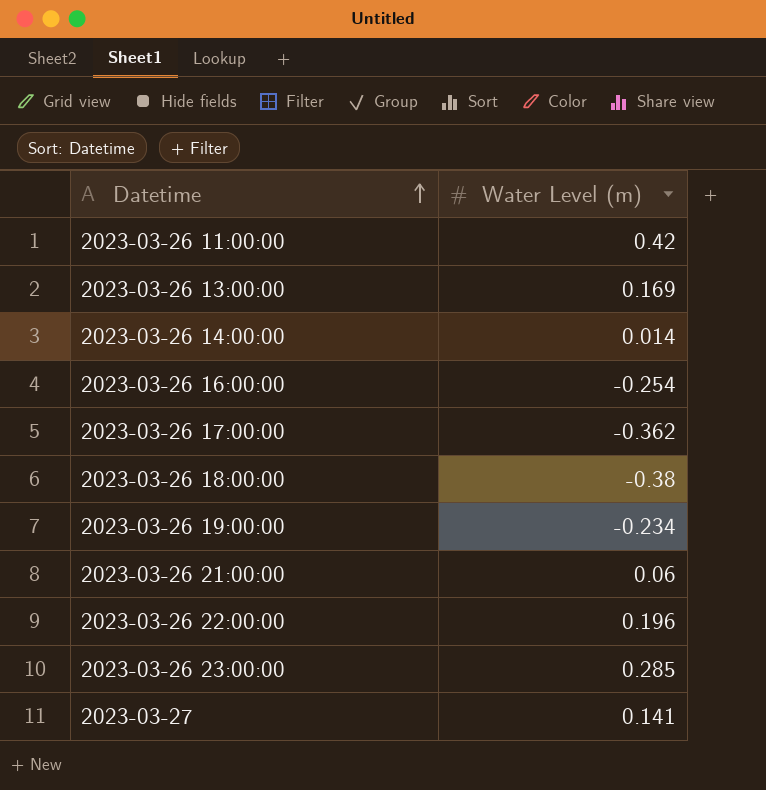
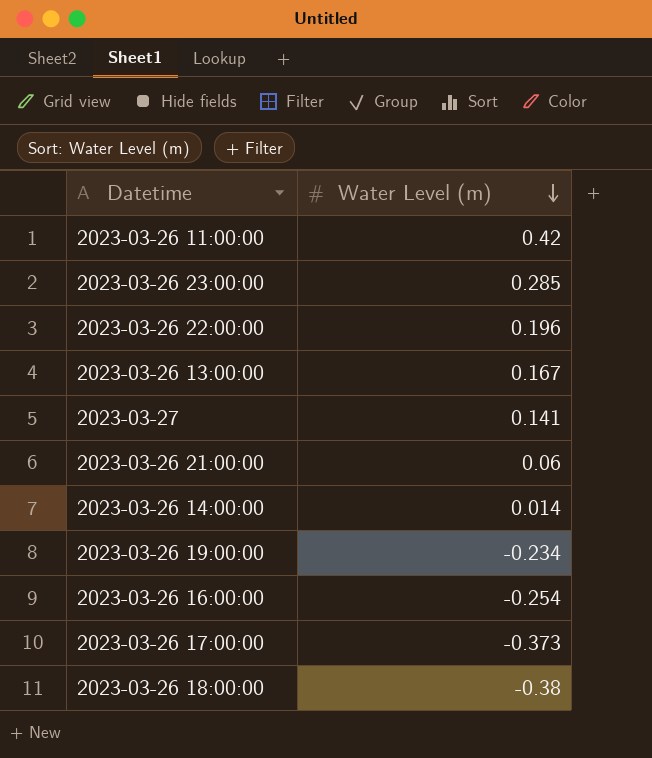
row order: Datetime ascending -> Water Level (m) descending
2023-03-26 13:00:00 | Water Level (m): 0.169 -> 0.167
2023-03-26 17:00:00 | Water Level (m): -0.362 -> -0.373

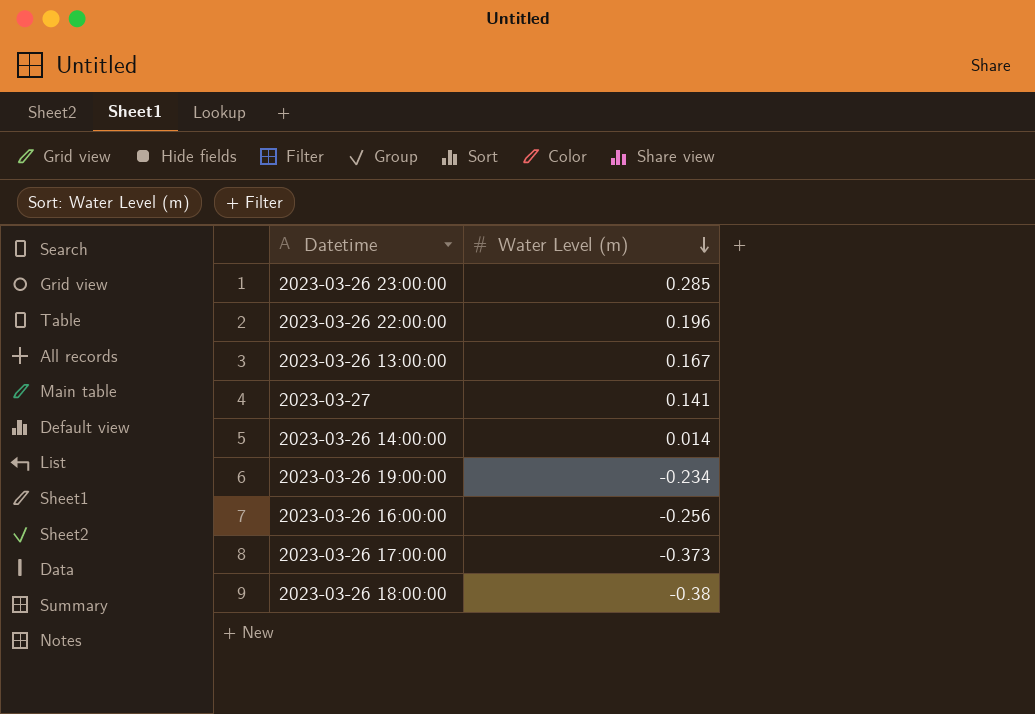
row 2023-03-26 11:00:00: 0.42 -> none
row 2023-03-26 21:00:00: 0.06 -> none
2023-03-26 16:00:00 | Water Level (m): -0.254 -> -0.256

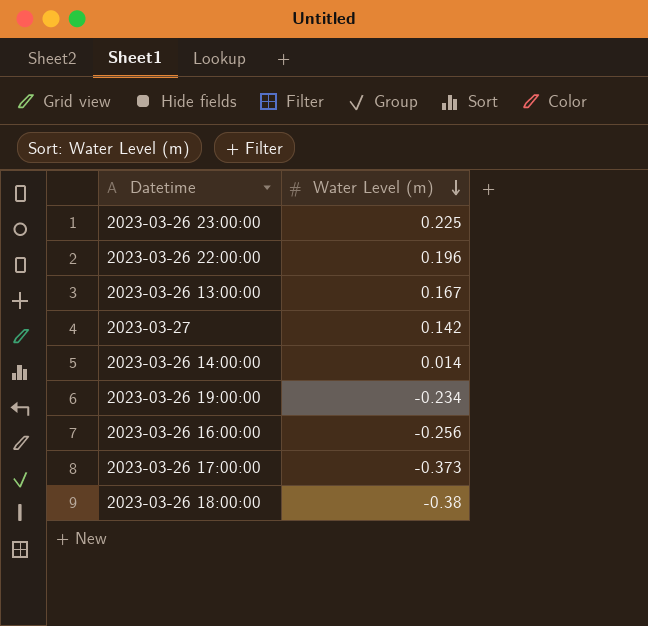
2023-03-26 23:00:00 | Water Level (m): 0.285 -> 0.225
2023-03-27 | Water Level (m): 0.141 -> 0.142

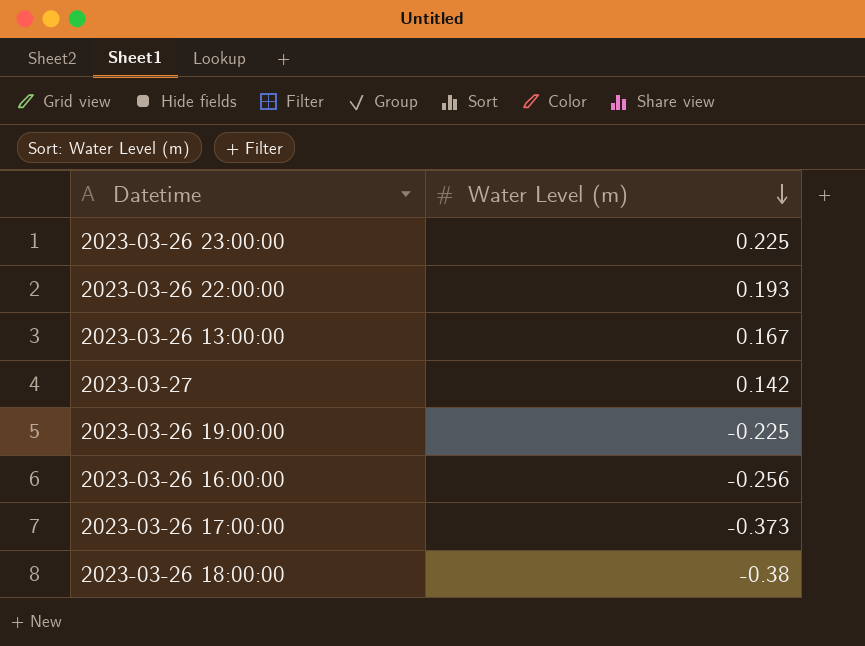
row 2023-03-26 14:00:00: 0.014 -> none
2023-03-26 22:00:00 | Water Level (m): 0.196 -> 0.193
2023-03-26 19:00:00 | Water Level (m): -0.234 -> -0.225

